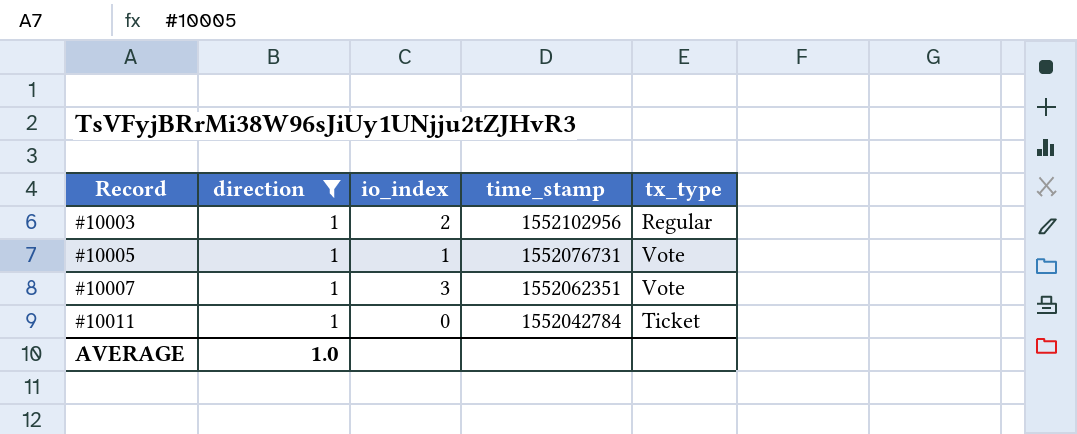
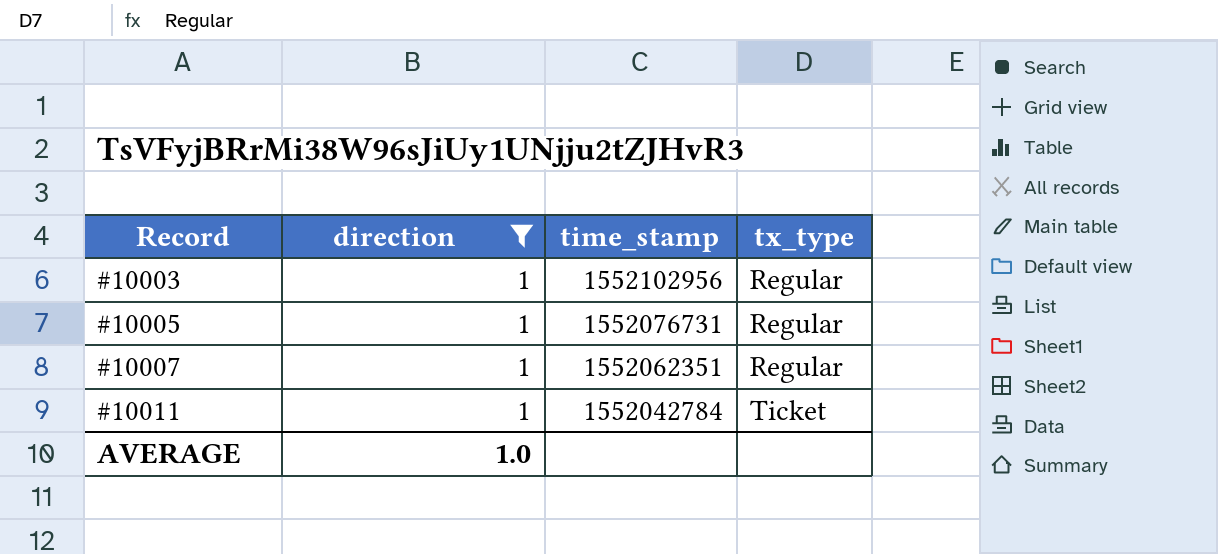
column io_index | position: 3 -> none
#10005 | tx_type: Vote -> Regular
#10007 | tx_type: Vote -> Regular

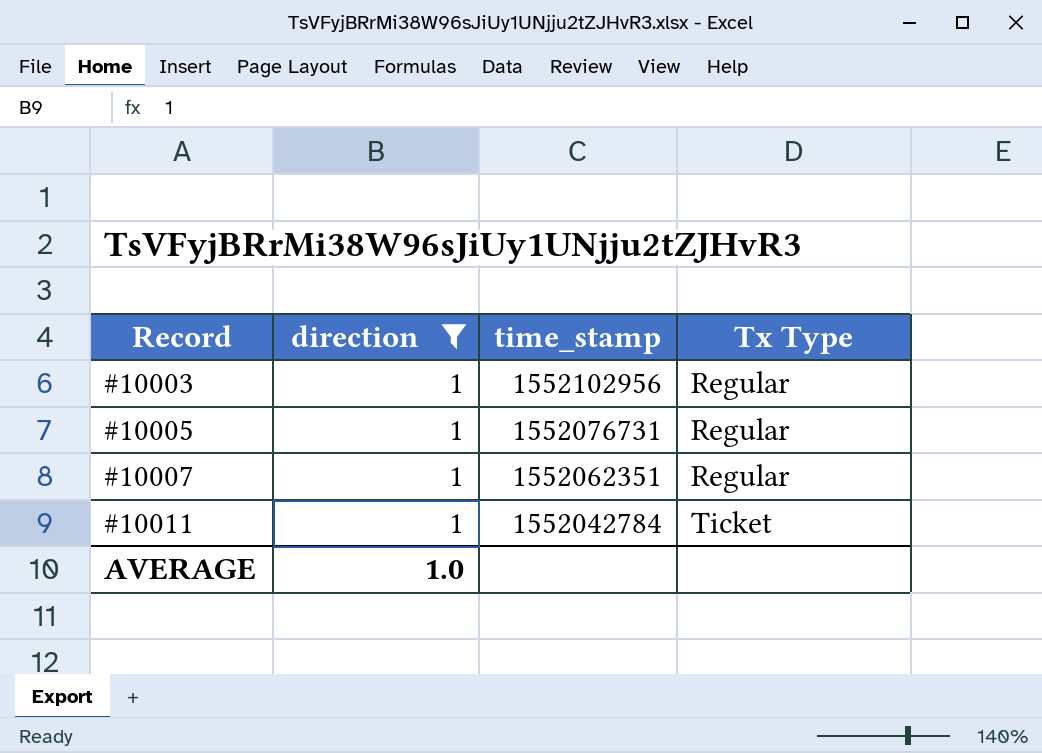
column name: tx_type -> Tx Type

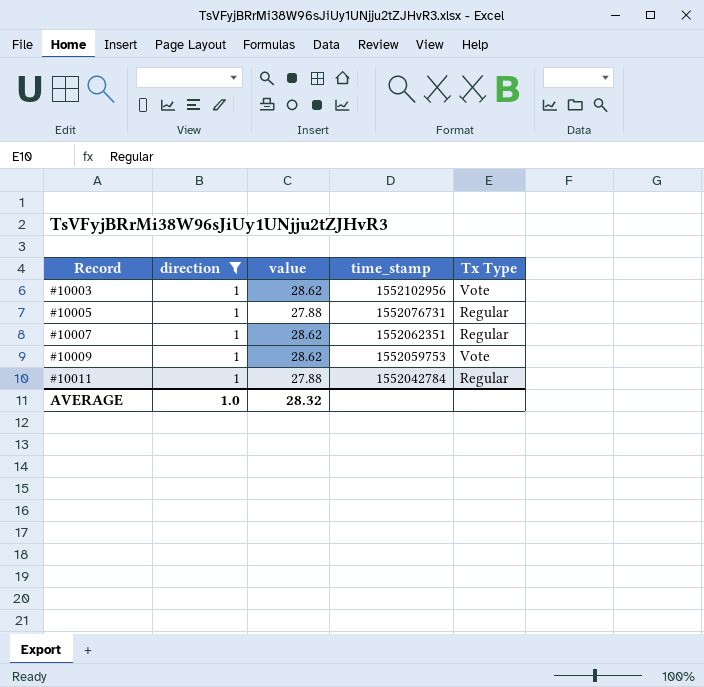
column value | position: none -> 3
#10003 | Tx Type: Regular -> Vote
row #10009: none -> 1 | 28.62 | 1552059753 | Vote
#10011 | Tx Type: Ticket -> Regular

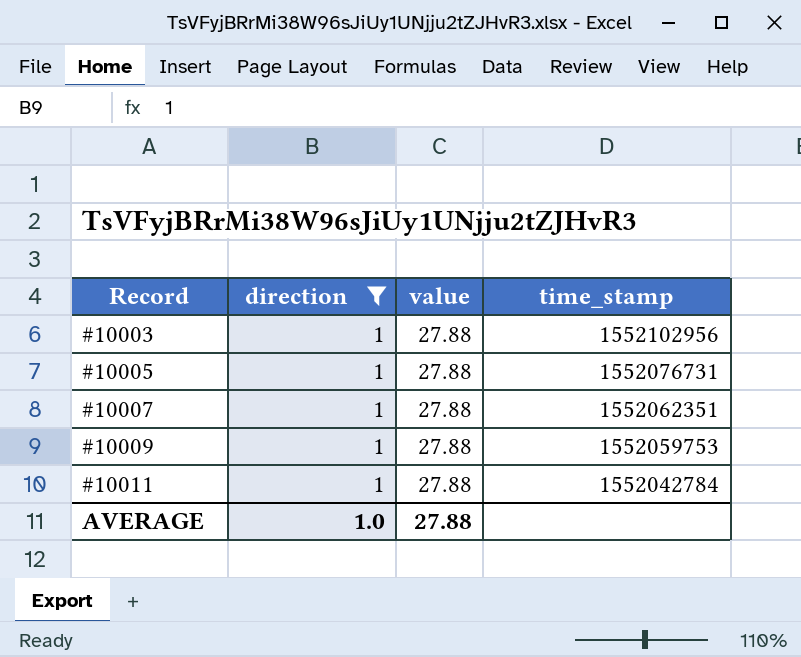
column Tx Type | position: 5 -> none
#10003 | value: 28.62 -> 27.88
#10007 | value: 28.62 -> 27.88
#10009 | value: 28.62 -> 27.88
AVERAGE | value: 28.32 -> 27.88

